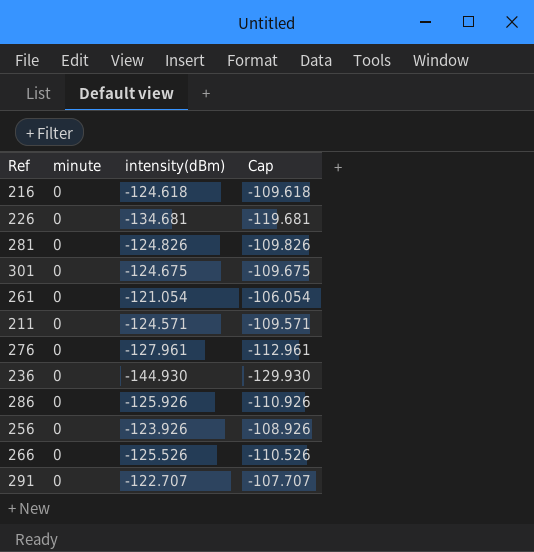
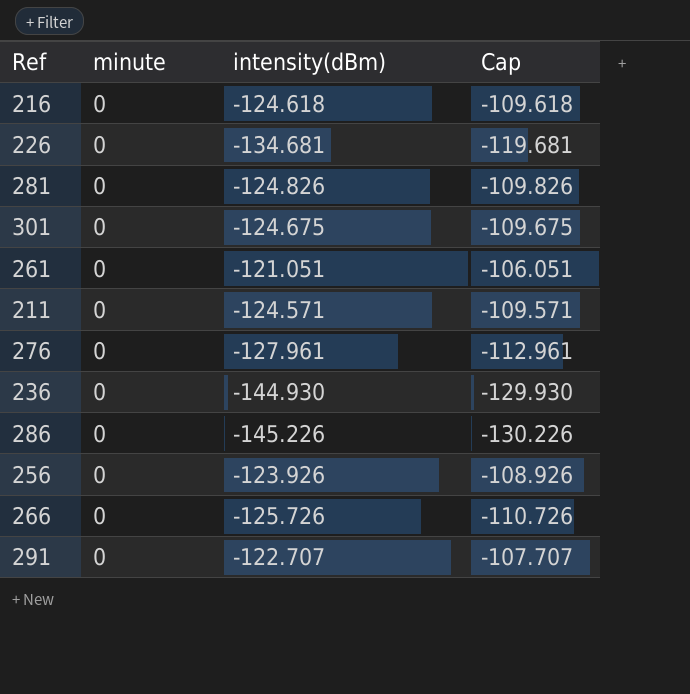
261 | intensity(dBm): -121.054 -> -121.051
261 | Cap: -106.054 -> -106.051
286 | intensity(dBm): -125.926 -> -145.226
286 | Cap: -110.926 -> -130.226
266 | intensity(dBm): -125.526 -> -125.726
266 | Cap: -110.526 -> -110.726

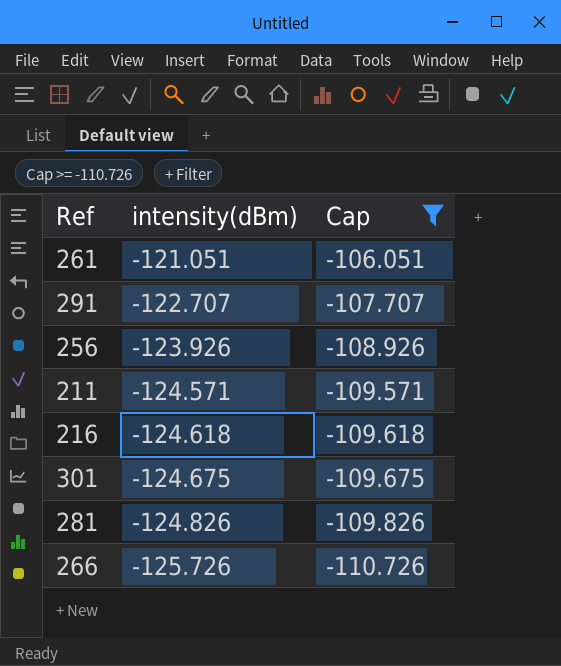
filter: none -> Cap >= -110.726
row order: none -> intensity(dBm) descending
column minute | position: 2 -> none

